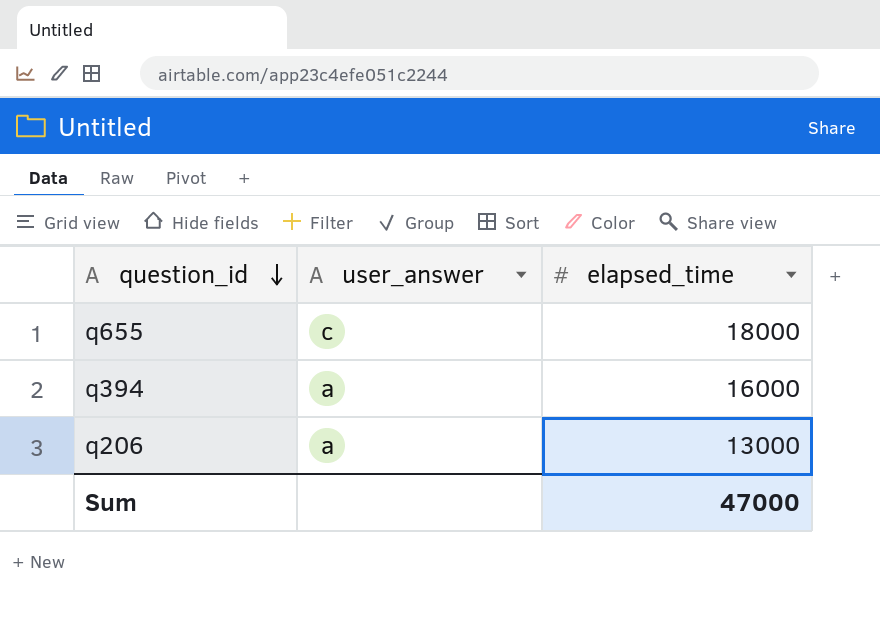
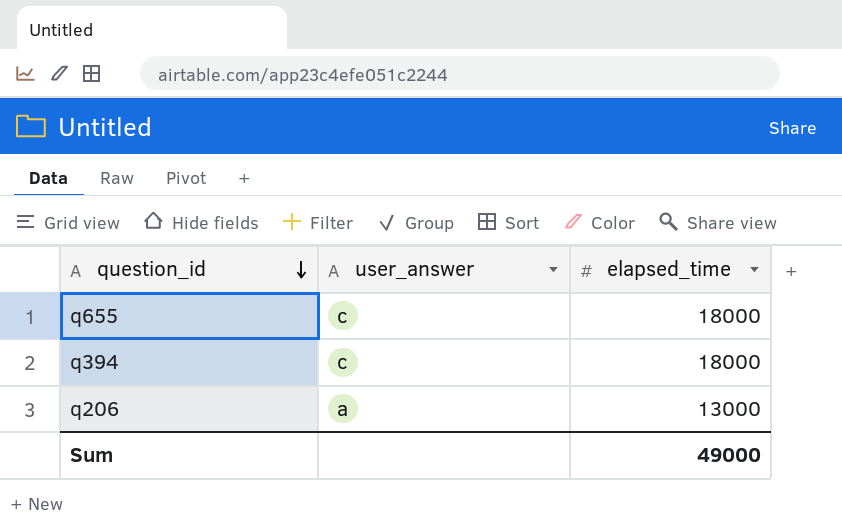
q394 | user_answer: a -> c
q394 | elapsed_time: 16000 -> 18000
Sum | elapsed_time: 47000 -> 49000

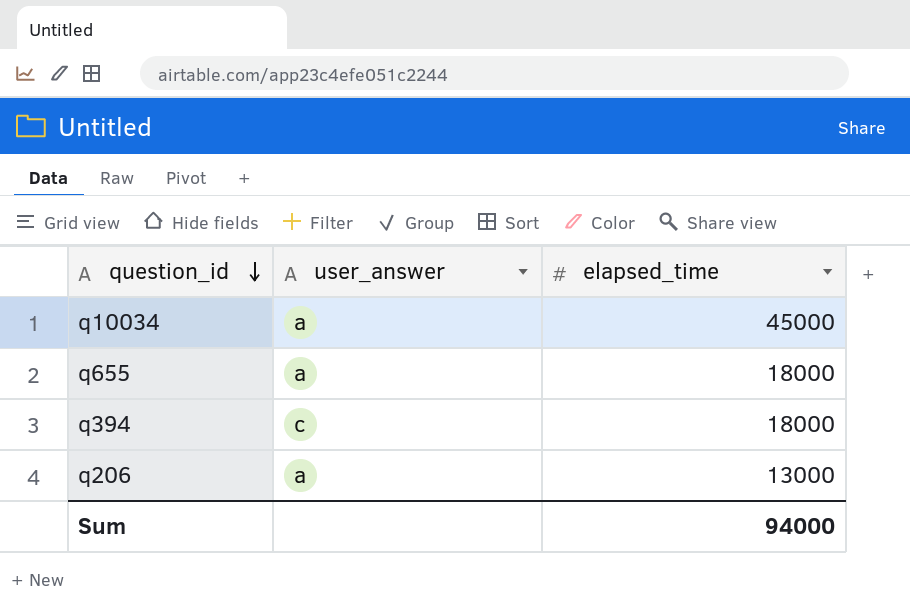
row q10034: none -> a | 45000
q655 | user_answer: c -> a
Sum | elapsed_time: 49000 -> 94000

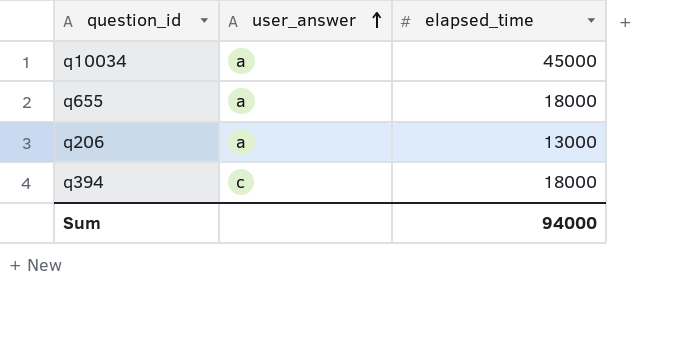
row order: question_id descending -> user_answer ascending

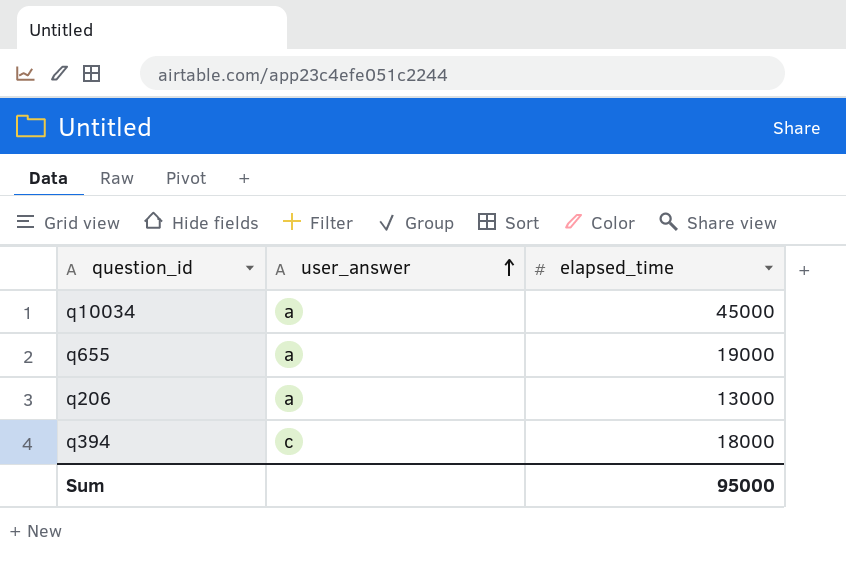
q655 | elapsed_time: 18000 -> 19000
Sum | elapsed_time: 94000 -> 95000

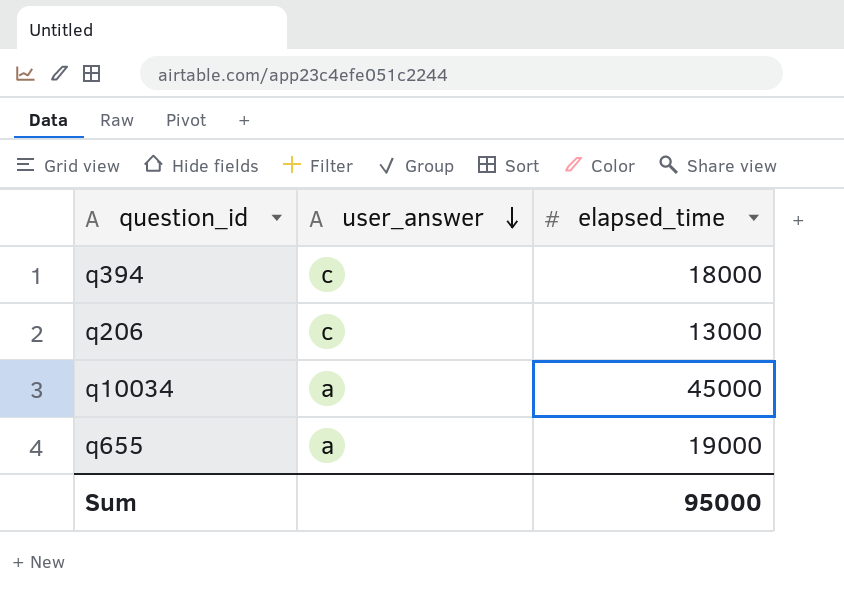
row order: user_answer ascending -> user_answer descending
q206 | user_answer: a -> c

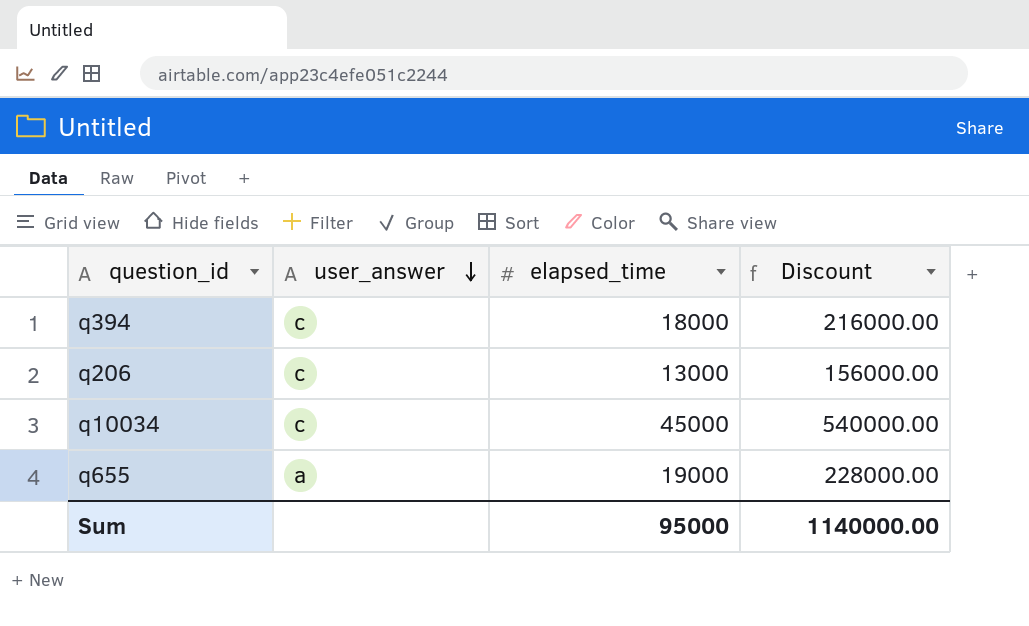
column Discount | formula: none -> [elapsed_time] * 12
q10034 | user_answer: a -> c

